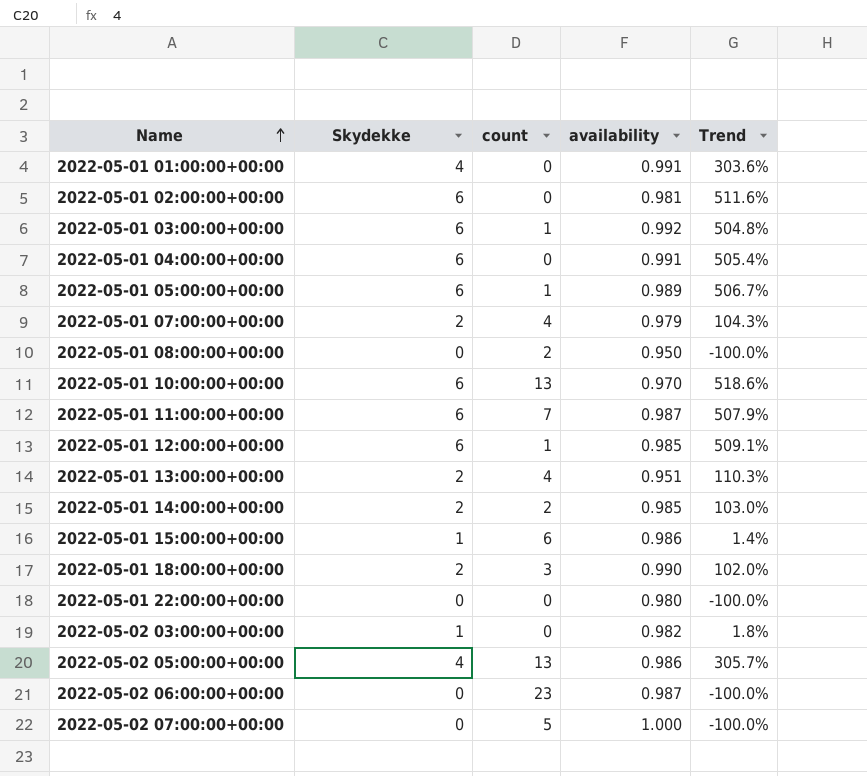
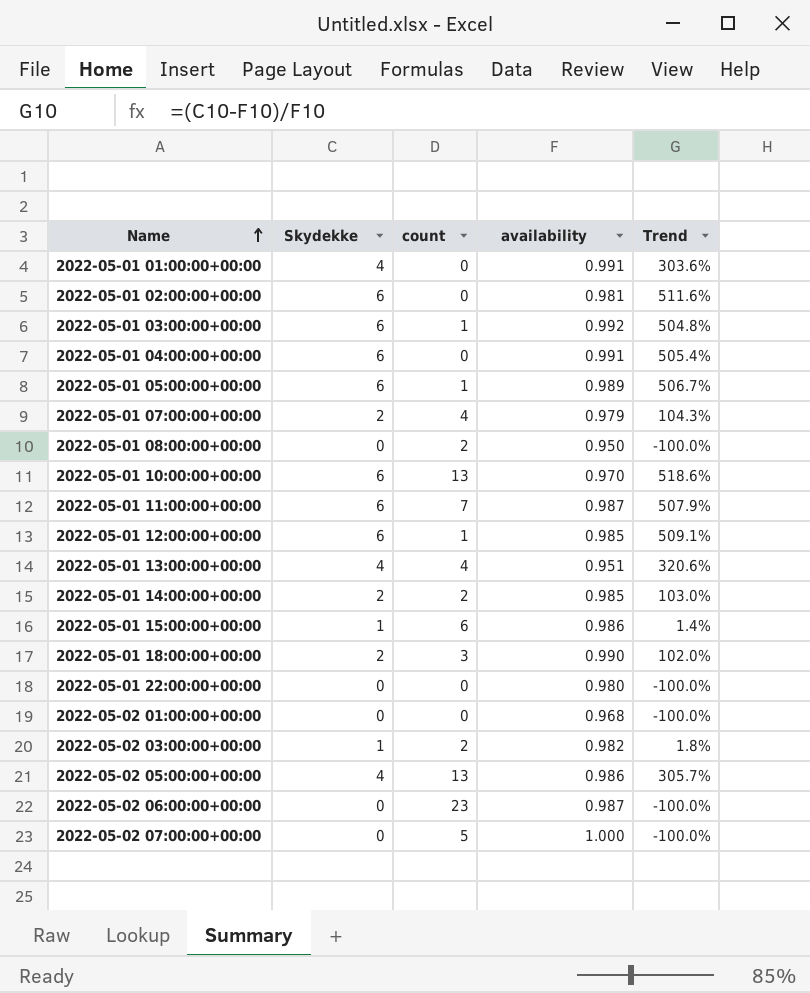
2022-05-01 13:00:00+00:00 | Skydekke: 2 -> 4
2022-05-01 13:00:00+00:00 | Trend: 110.3% -> 320.6%
row 2022-05-02 01:00:00+00:00: none -> 0 | 0 | 0.968 | -100.0%
2022-05-02 03:00:00+00:00 | count: 0 -> 2

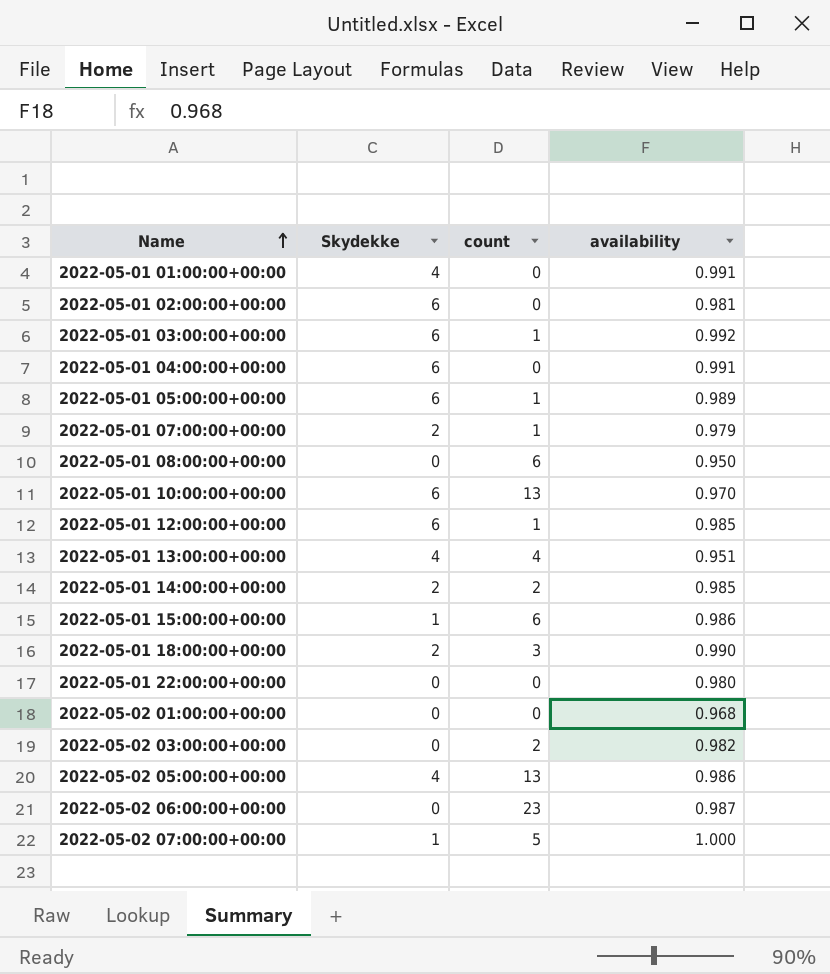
column Trend | formula: ([Skydekke] - [availability]) / [availability] -> none
row 2022-05-01 11:00:00+00:00: 6 | 7 | 0.987 | 507.9% -> none
2022-05-01 07:00:00+00:00 | count: 4 -> 1
2022-05-01 08:00:00+00:00 | count: 2 -> 6
2022-05-02 03:00:00+00:00 | Skydekke: 1 -> 0
2022-05-02 07:00:00+00:00 | Skydekke: 0 -> 1

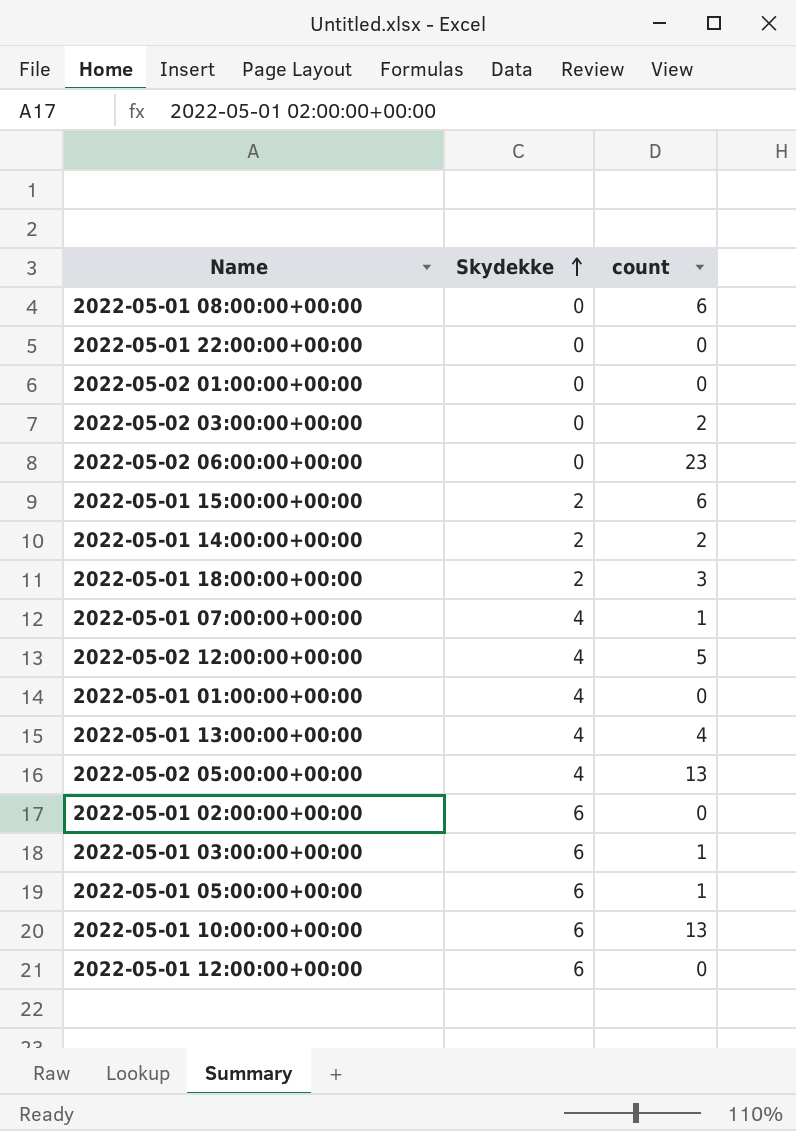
row order: Name ascending -> Skydekke ascending
column availability | position: 4 -> none
row 2022-05-01 04:00:00+00:00: 6 | 0 | 0.991 -> none
row 2022-05-02 07:00:00+00:00: 1 | 5 | 1.000 -> none
2022-05-01 15:00:00+00:00 | Skydekke: 1 -> 2
2022-05-01 07:00:00+00:00 | Skydekke: 2 -> 4
row 2022-05-02 12:00:00+00:00: none -> 4 | 5
2022-05-01 12:00:00+00:00 | count: 1 -> 0

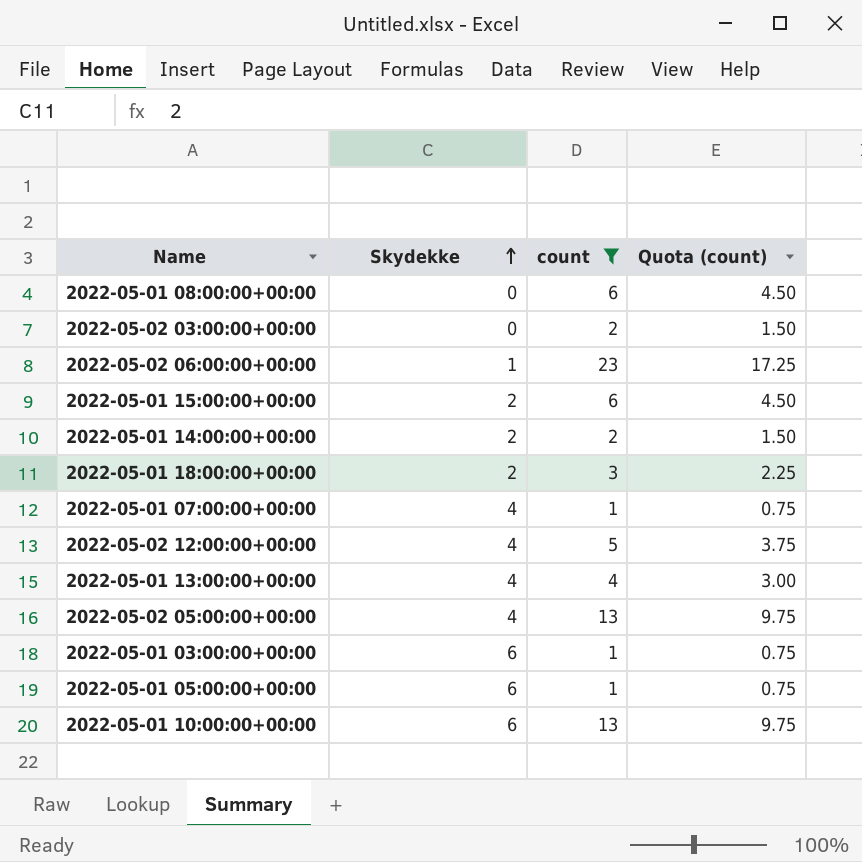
filter: none -> count != 0
column Quota (count) | formula: none -> [count] * 0.75
2022-05-02 06:00:00+00:00 | Skydekke: 0 -> 1

